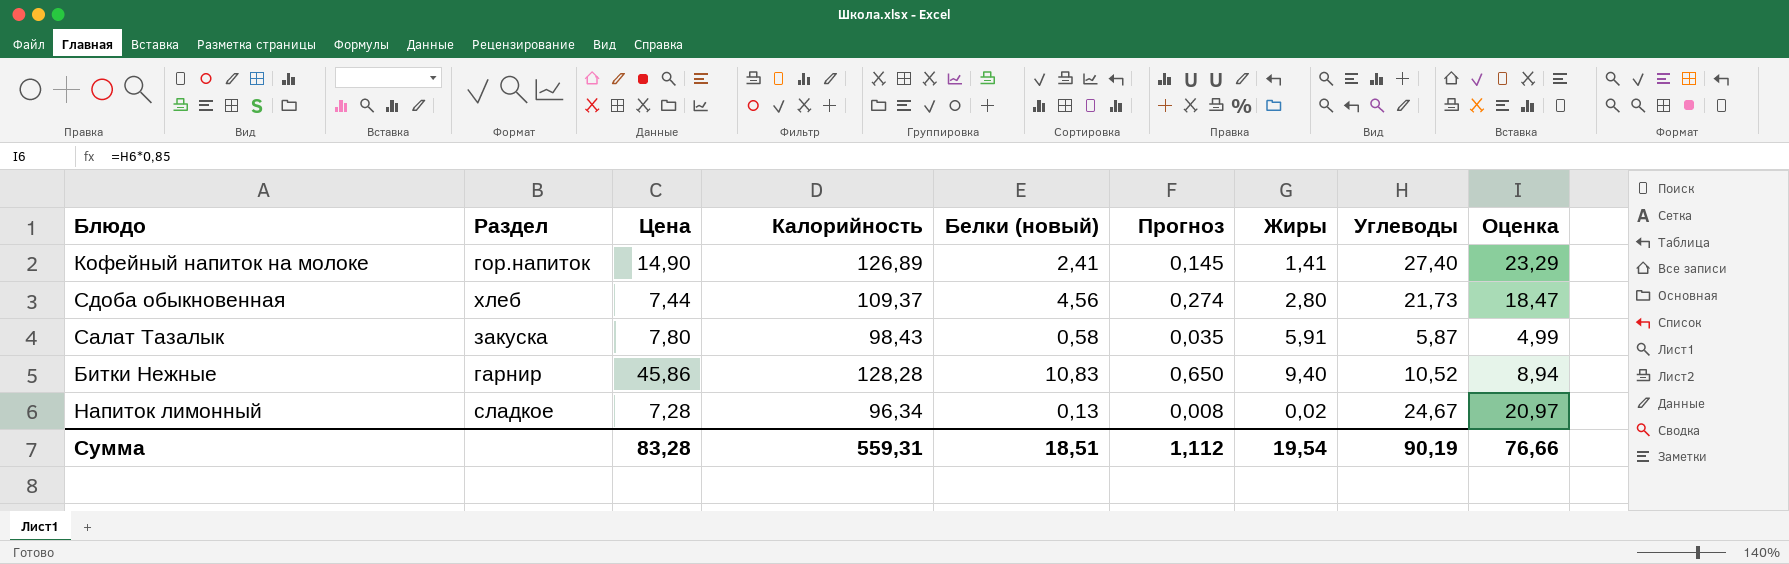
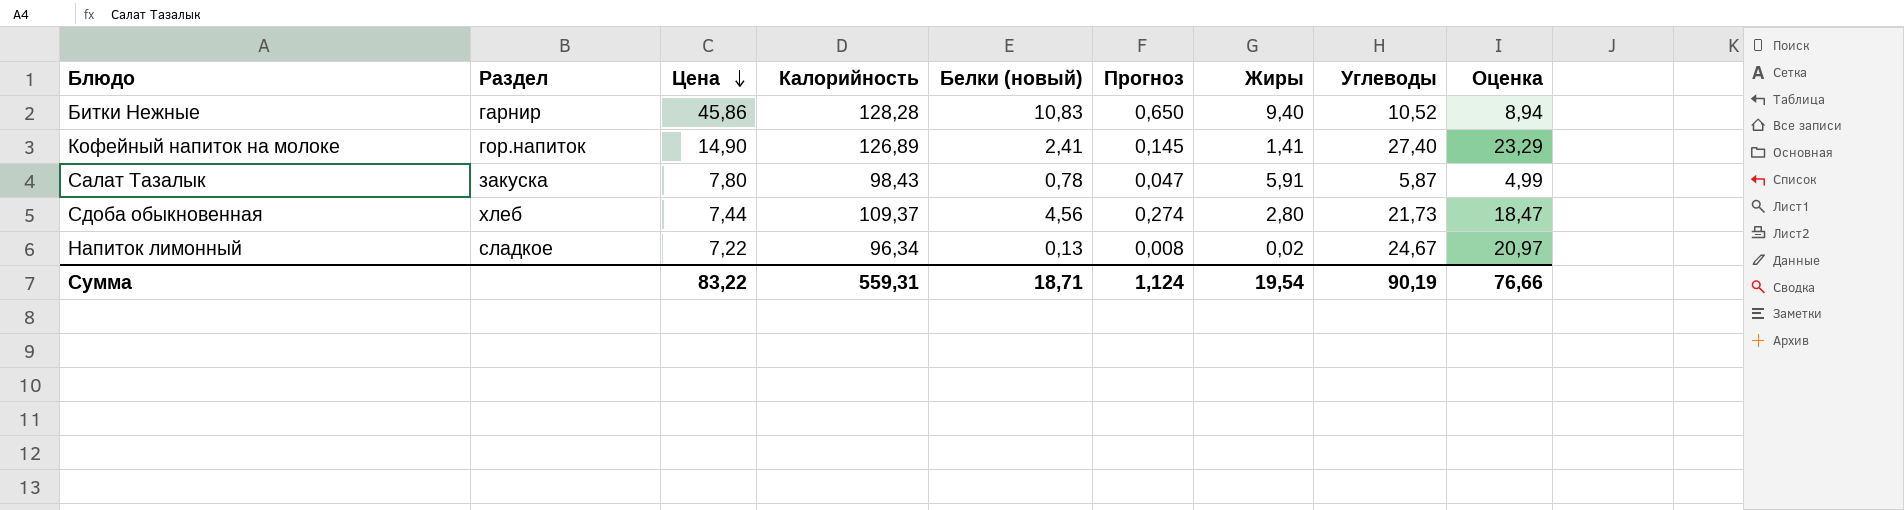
row order: none -> Цена descending
Салат Тазалык | Белки (новый): 0,58 -> 0,78
Салат Тазалык | Прогноз: 0,035 -> 0,047
Напиток лимонный | Цена: 7,28 -> 7,22
Сумма | Цена: 83,28 -> 83,22
Сумма | Белки (новый): 18,51 -> 18,71
Сумма | Прогноз: 1,112 -> 1,124

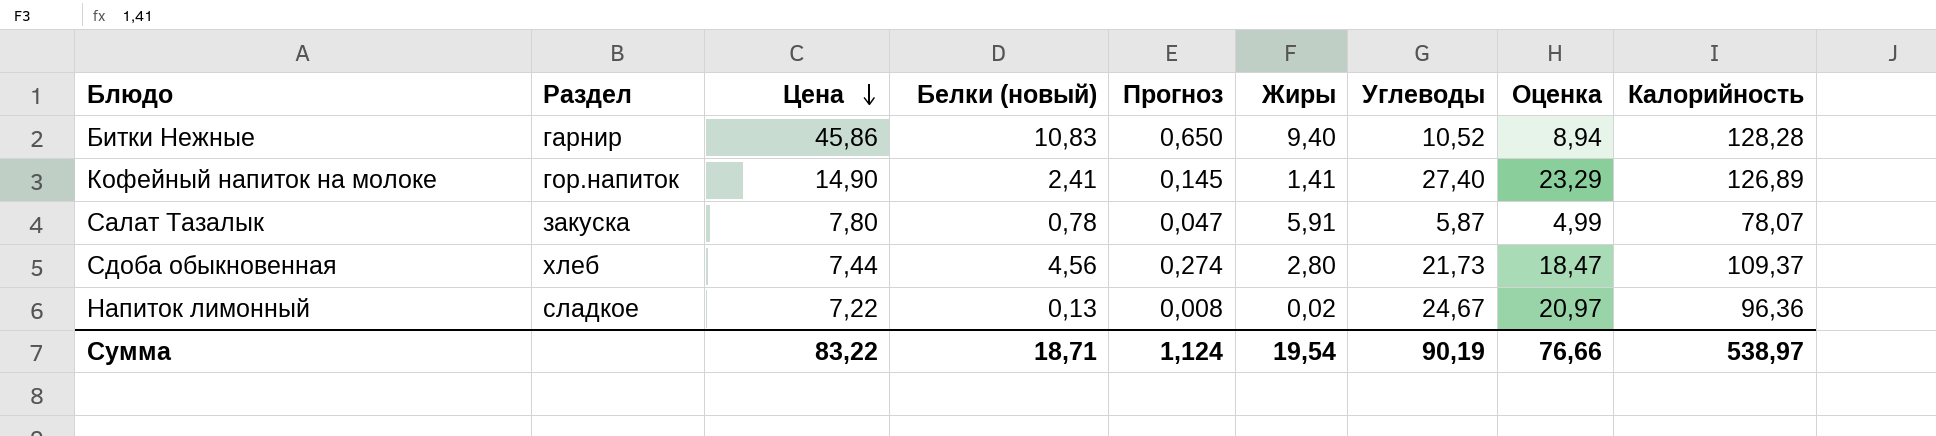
column Калорийность | position: 4 -> 9
Салат Тазалык | Калорийность: 98,43 -> 78,07
Напиток лимонный | Калорийность: 96,34 -> 96,36
Сумма | Калорийность: 559,31 -> 538,97

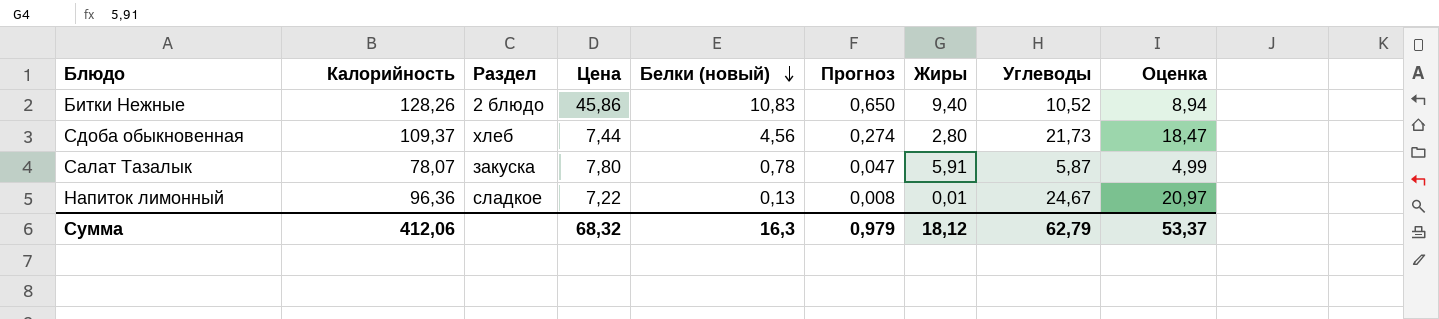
row order: Цена descending -> Белки (новый) descending
column Калорийность | position: 9 -> 2
row Кофейный напиток на молоке: гор.напиток | 14,90 | 2,41 | 0,145 | 1,41 | 27,40 | 23,29 | 126,89 -> none
Битки Нежные | Калорийность: 128,28 -> 128,26
Битки Нежные | Раздел: гарнир -> 2 блюдо
Напиток лимонный | Жиры: 0,02 -> 0,01
Сумма | Калорийность: 538,97 -> 412,06
Сумма | Цена: 83,22 -> 68,32
Сумма | Белки (новый): 18,71 -> 16,3
Сумма | Прогноз: 1,124 -> 0,979
Сумма | Жиры: 19,54 -> 18,12
Сумма | Углеводы: 90,19 -> 62,79
Сумма | Оценка: 76,66 -> 53,37

